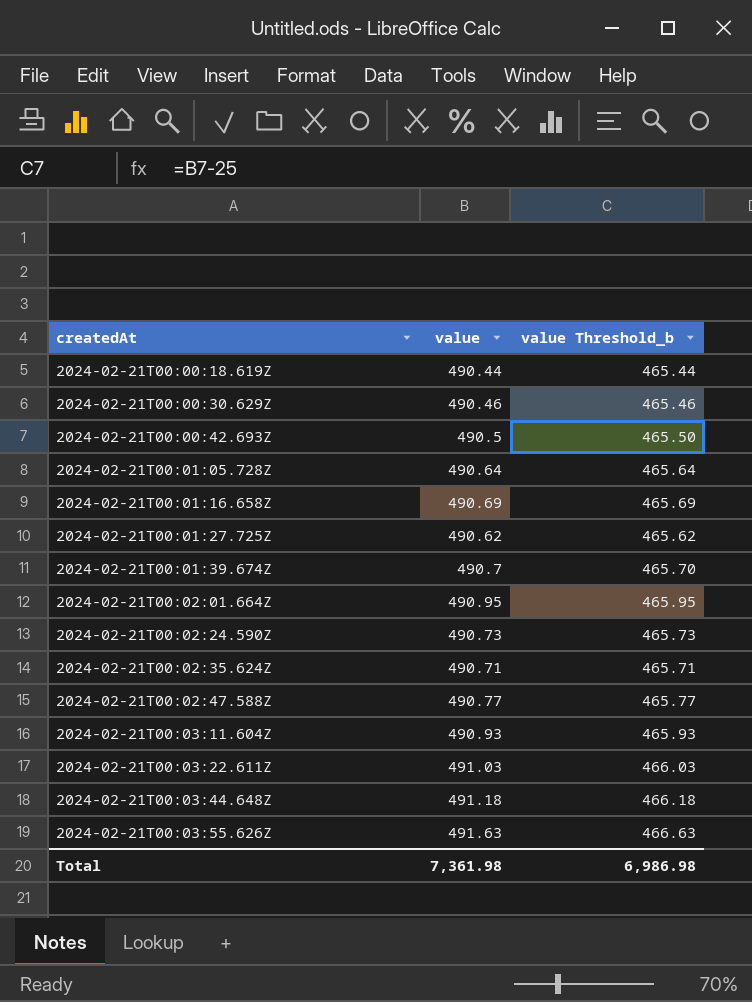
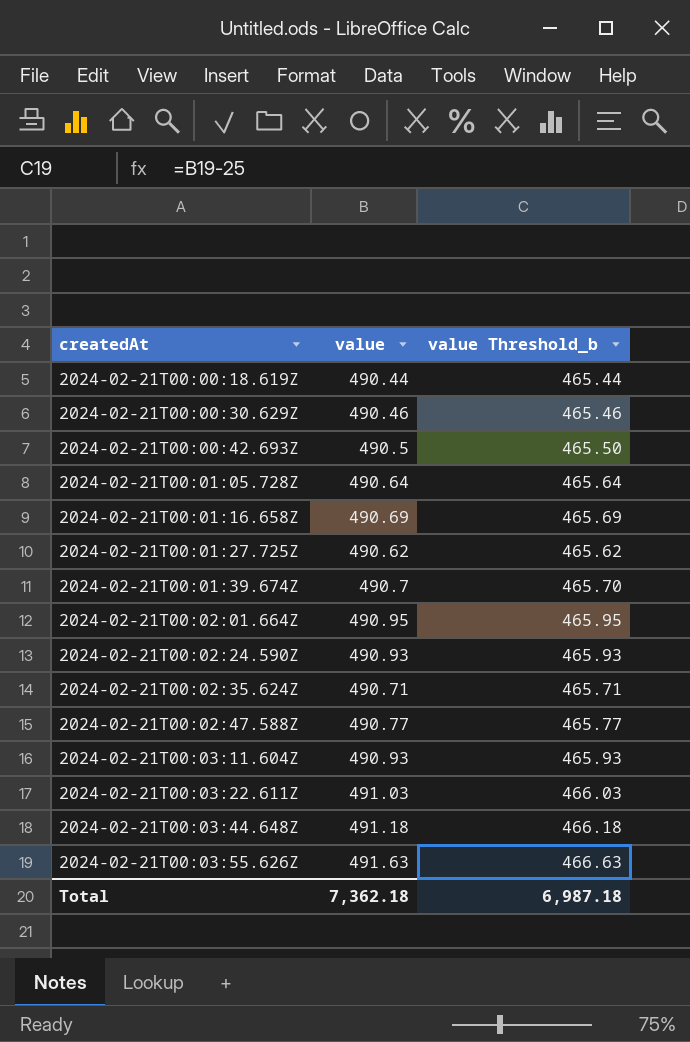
2024-02-21T00:02:24.590Z | value: 490.73 -> 490.93
2024-02-21T00:02:24.590Z | value Threshold_b: 465.73 -> 465.93
Total | value: 7,361.98 -> 7,362.18
Total | value Threshold_b: 6,986.98 -> 6,987.18

